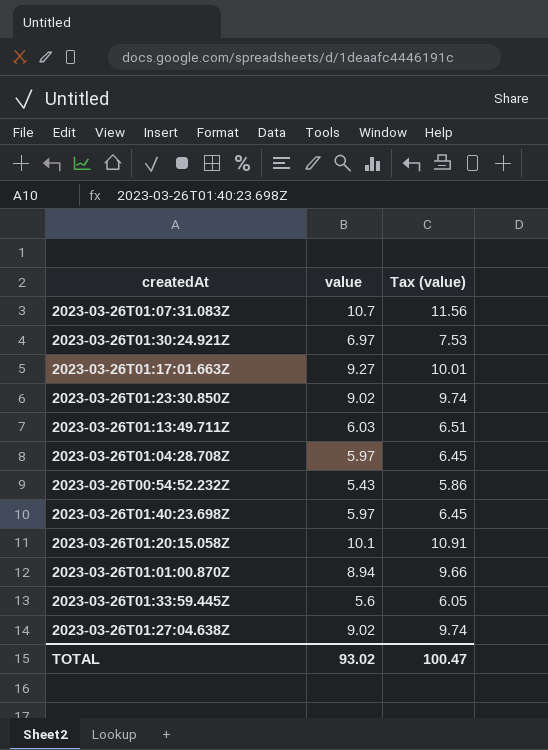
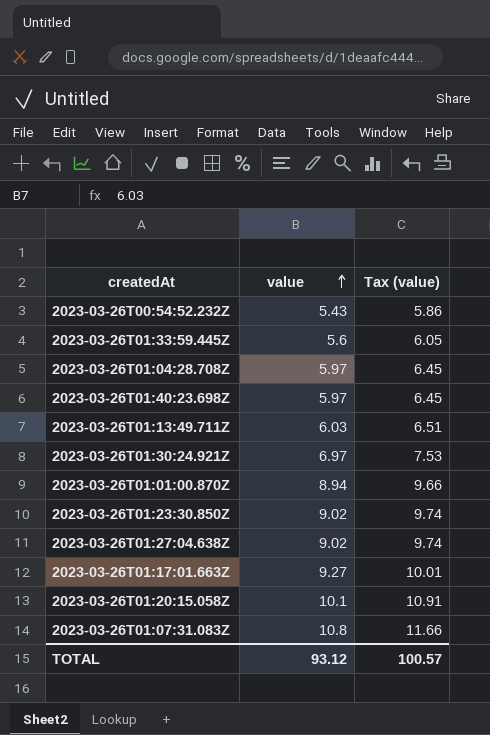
row order: none -> value ascending
2023-03-26T01:07:31.083Z | value: 10.7 -> 10.8
2023-03-26T01:07:31.083Z | Tax (value): 11.56 -> 11.66
TOTAL | value: 93.02 -> 93.12
TOTAL | Tax (value): 100.47 -> 100.57

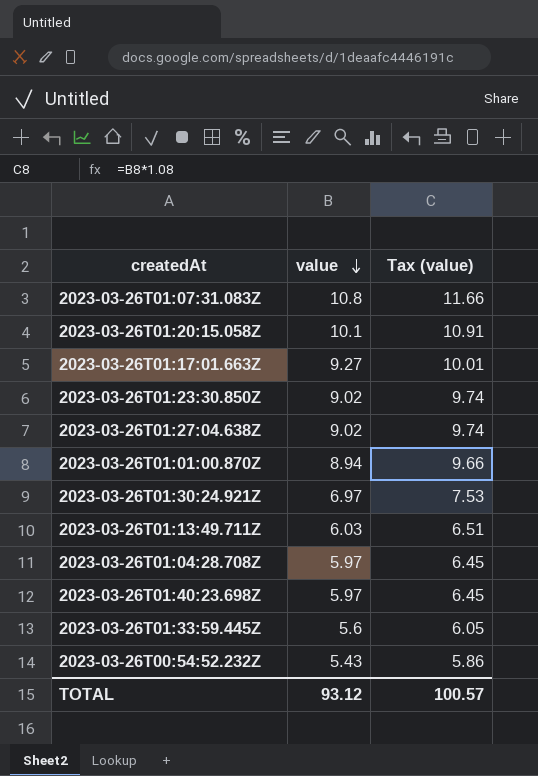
row order: value ascending -> value descending

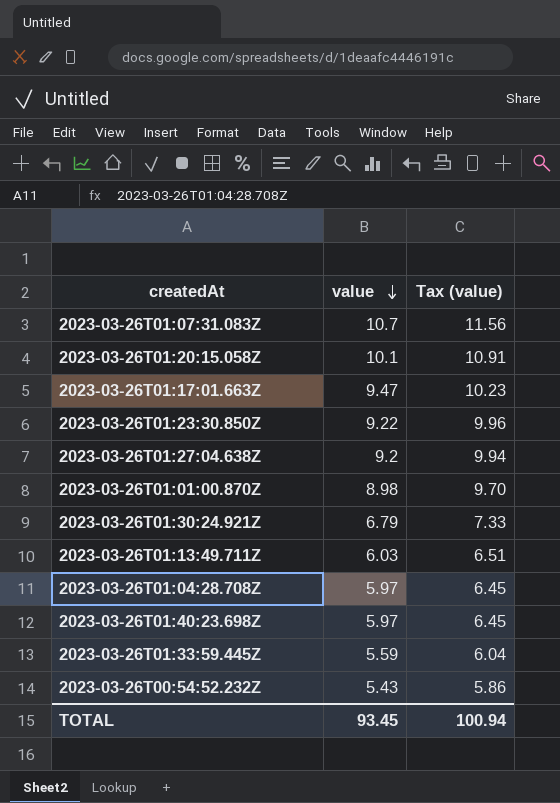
2023-03-26T01:07:31.083Z | value: 10.8 -> 10.7
2023-03-26T01:07:31.083Z | Tax (value): 11.66 -> 11.56
2023-03-26T01:17:01.663Z | value: 9.27 -> 9.47
2023-03-26T01:17:01.663Z | Tax (value): 10.01 -> 10.23
2023-03-26T01:23:30.850Z | value: 9.02 -> 9.22
2023-03-26T01:23:30.850Z | Tax (value): 9.74 -> 9.96
2023-03-26T01:27:04.638Z | value: 9.02 -> 9.2
2023-03-26T01:27:04.638Z | Tax (value): 9.74 -> 9.94
2023-03-26T01:01:00.870Z | value: 8.94 -> 8.98
2023-03-26T01:01:00.870Z | Tax (value): 9.66 -> 9.70
2023-03-26T01:30:24.921Z | value: 6.97 -> 6.79
2023-03-26T01:30:24.921Z | Tax (value): 7.53 -> 7.33
2023-03-26T01:33:59.445Z | value: 5.6 -> 5.59
2023-03-26T01:33:59.445Z | Tax (value): 6.05 -> 6.04
TOTAL | value: 93.12 -> 93.45
TOTAL | Tax (value): 100.57 -> 100.94

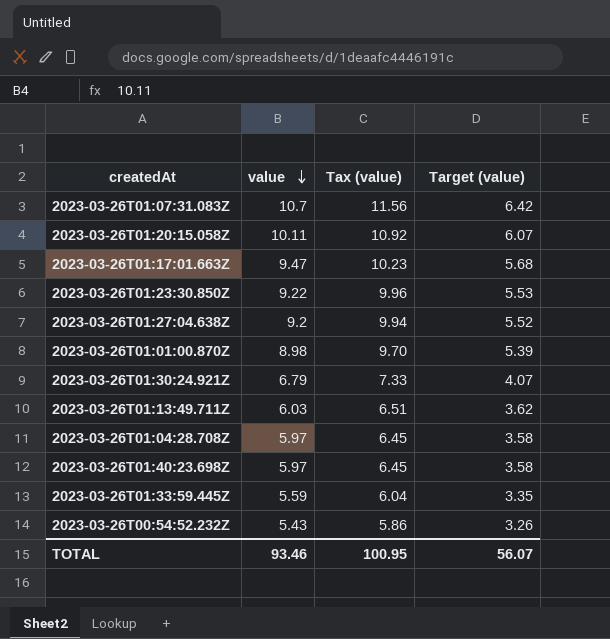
column Target (value) | formula: none -> [value] * 0.6
2023-03-26T01:20:15.058Z | value: 10.1 -> 10.11
2023-03-26T01:20:15.058Z | Tax (value): 10.91 -> 10.92
TOTAL | value: 93.45 -> 93.46
TOTAL | Tax (value): 100.94 -> 100.95

